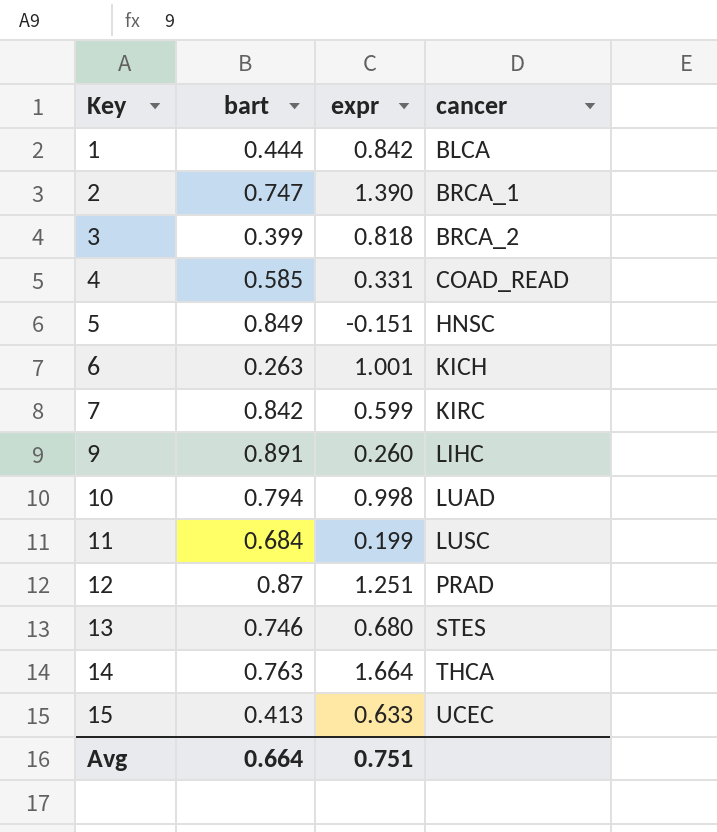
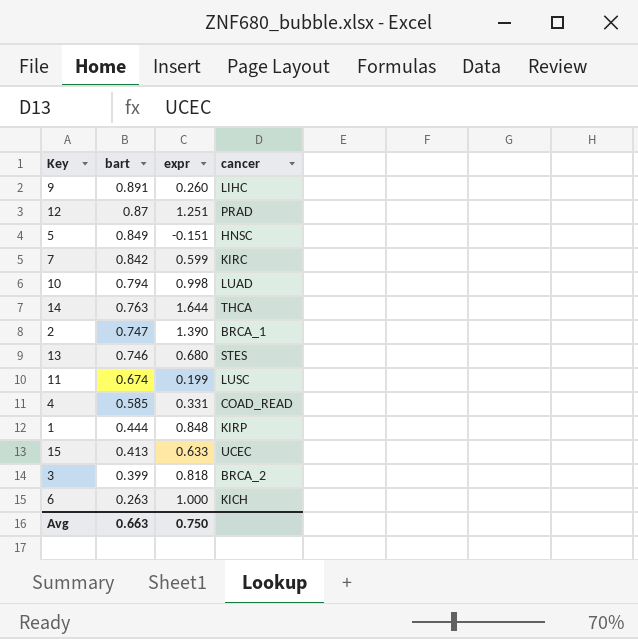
row order: Key ascending -> bart descending
14 | expr: 1.664 -> 1.644
11 | bart: 0.684 -> 0.674
1 | expr: 0.842 -> 0.848
1 | cancer: BLCA -> KIRP
6 | expr: 1.001 -> 1.000
Avg | bart: 0.664 -> 0.663
Avg | expr: 0.751 -> 0.750

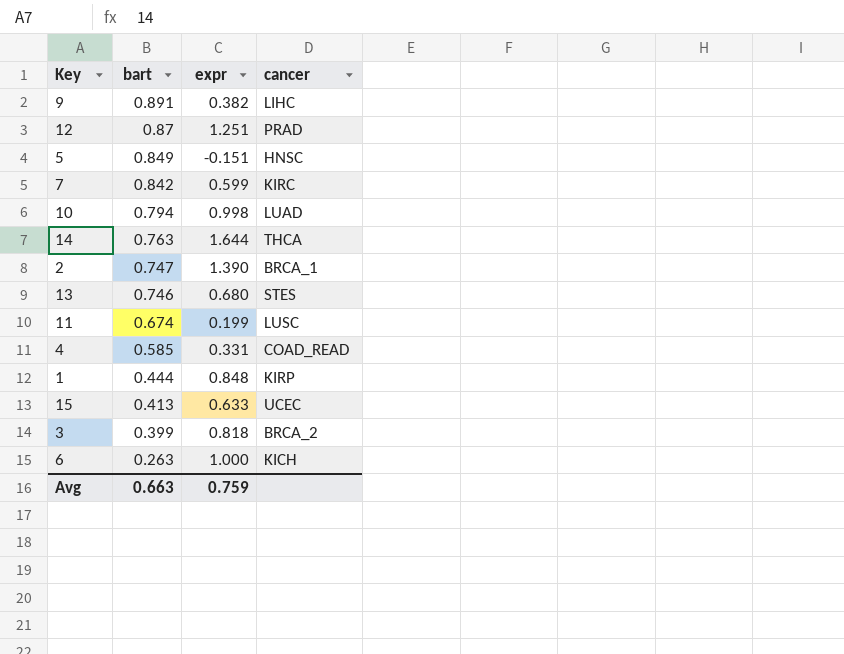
9 | expr: 0.260 -> 0.382
Avg | expr: 0.750 -> 0.759

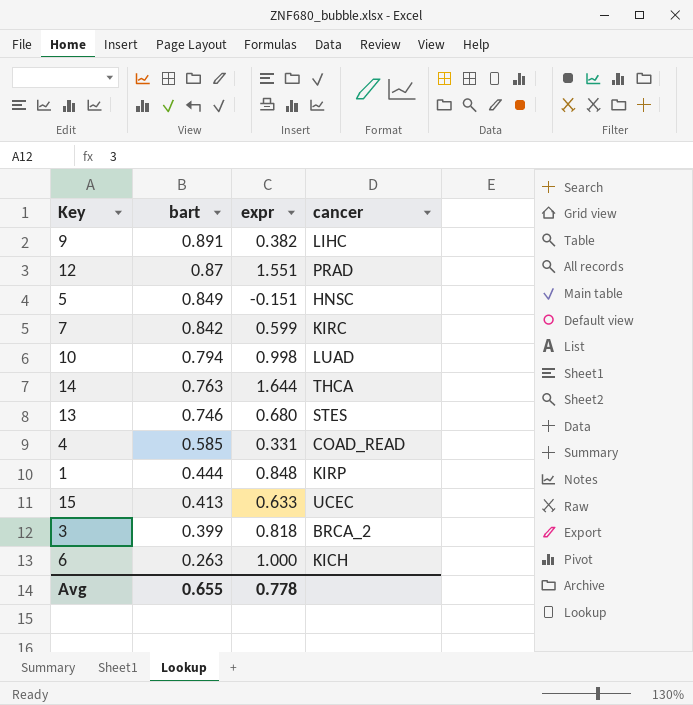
row 2: 0.747 | 1.390 | BRCA_1 -> none
row 11: 0.674 | 0.199 | LUSC -> none
12 | expr: 1.251 -> 1.551
Avg | bart: 0.663 -> 0.655
Avg | expr: 0.759 -> 0.778

